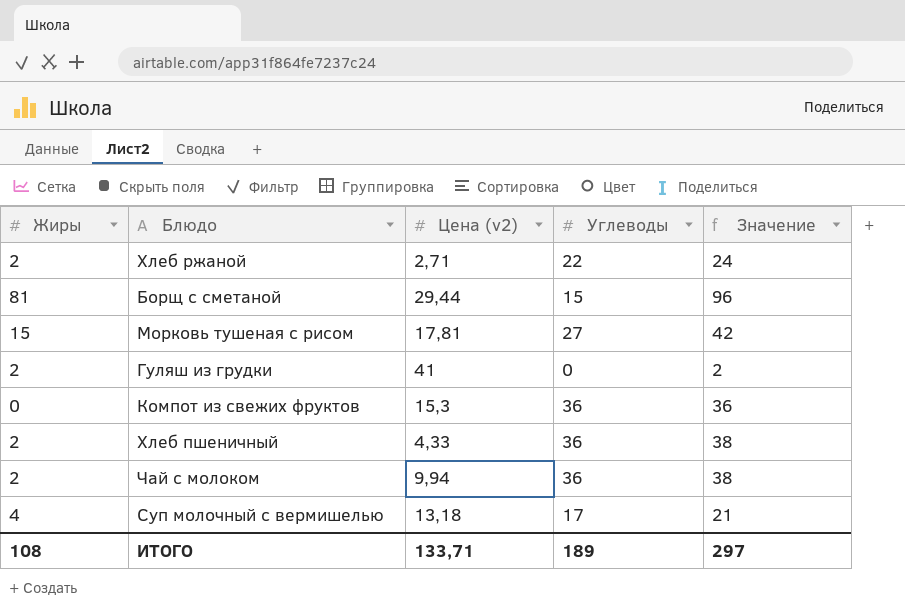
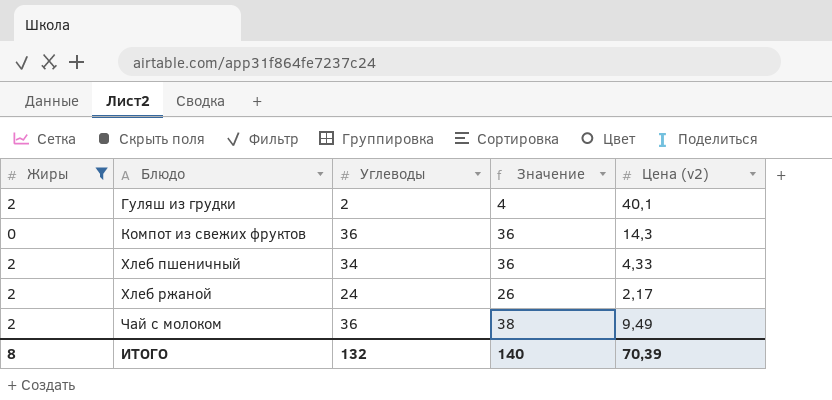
filter: none -> Жиры <= 2
row order: none -> Блюдо ascending
column Цена (v2) | position: 3 -> 5
Гуляш из грудки | Углеводы: 0 -> 2
Гуляш из грудки | Значение: 2 -> 4
Гуляш из грудки | Цена (v2): 41 -> 40,1
Компот из свежих фруктов | Цена (v2): 15,3 -> 14,3
Хлеб пшеничный | Углеводы: 36 -> 34
Хлеб пшеничный | Значение: 38 -> 36
Хлеб ржаной | Углеводы: 22 -> 24
Хлеб ржаной | Значение: 24 -> 26
Хлеб ржаной | Цена (v2): 2,71 -> 2,17
Чай с молоком | Цена (v2): 9,94 -> 9,49
ИТОГО | Жиры: 108 -> 8
ИТОГО | Углеводы: 189 -> 132
ИТОГО | Значение: 297 -> 140
ИТОГО | Цена (v2): 133,71 -> 70,39

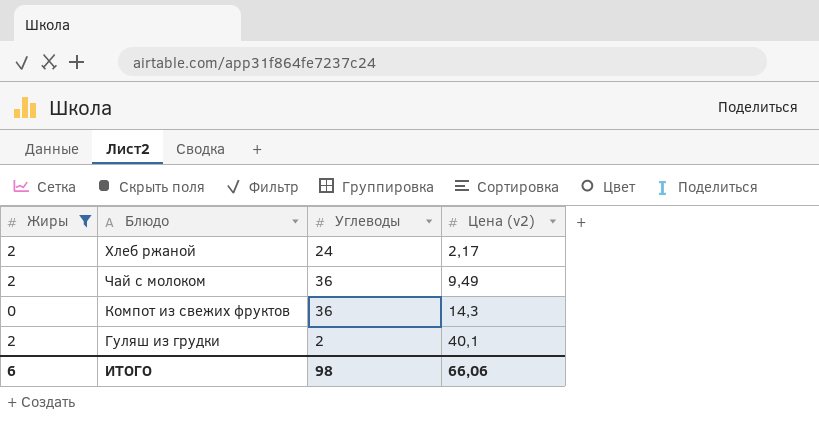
row order: Блюдо ascending -> Цена (v2) ascending
column Значение | formula: [Жиры] + [Углеводы] -> none
row Хлеб пшеничный: 2 | 34 | 36 | 4,33 -> none
ИТОГО | Жиры: 8 -> 6
ИТОГО | Углеводы: 132 -> 98
ИТОГО | Цена (v2): 70,39 -> 66,06

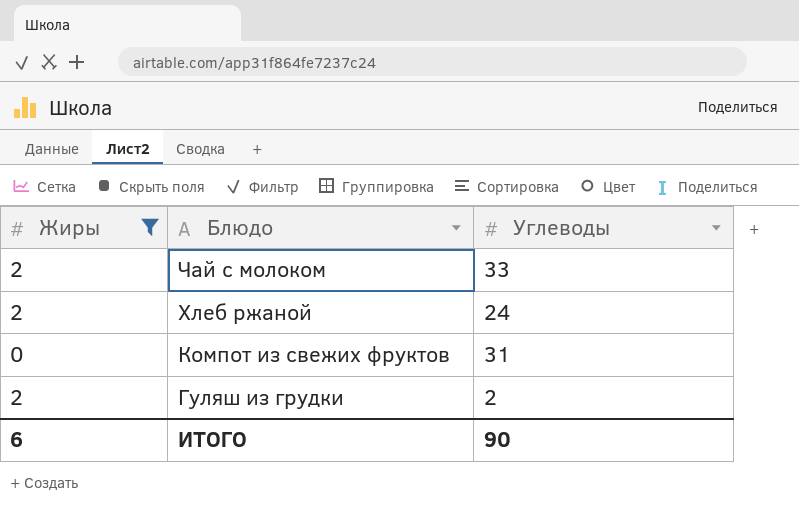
row order: Цена (v2) ascending -> Блюдо descending
column Цена (v2) | position: 4 -> none
Чай с молоком | Углеводы: 36 -> 33
Компот из свежих фруктов | Углеводы: 36 -> 31
ИТОГО | Углеводы: 98 -> 90

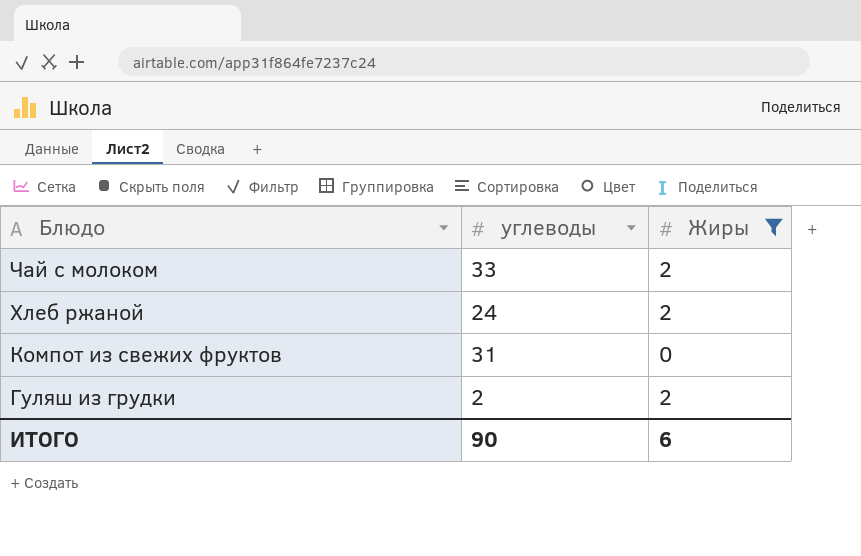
column name: Углеводы -> углеводы
column Жиры | position: 1 -> 3

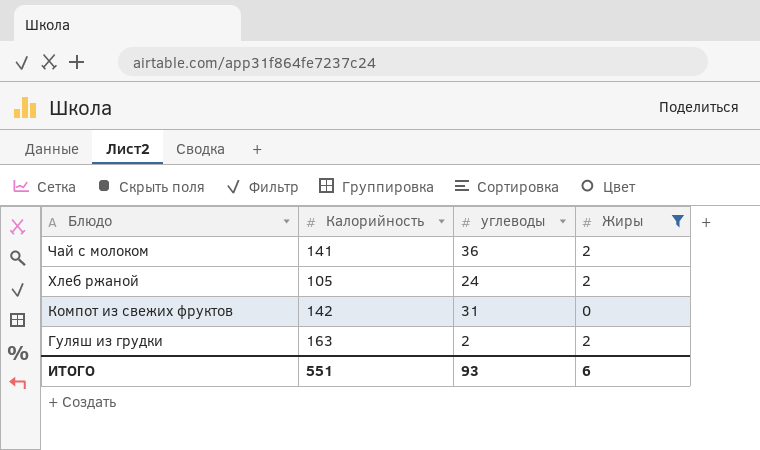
column Калорийность | position: none -> 2
Чай с молоком | углеводы: 33 -> 36
ИТОГО | углеводы: 90 -> 93

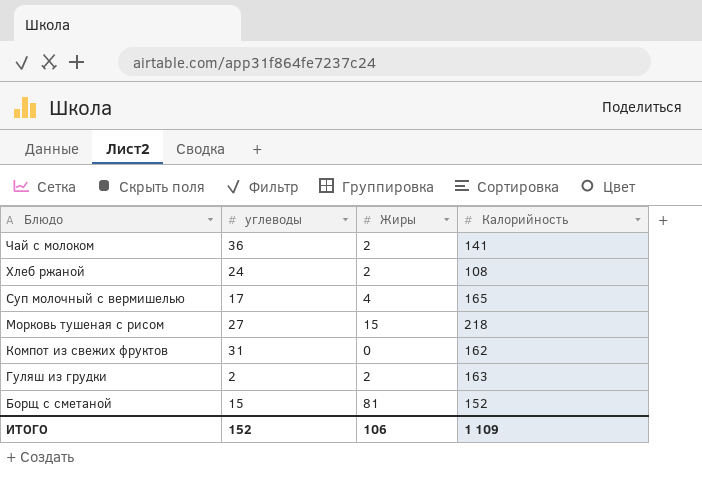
filter: Жиры <= 2 -> none
column Калорийность | position: 2 -> 4
Хлеб ржаной | Калорийность: 105 -> 108
Компот из свежих фруктов | Калорийность: 142 -> 162
ИТОГО | углеводы: 93 -> 152
ИТОГО | Жиры: 6 -> 106
ИТОГО | Калорийность: 551 -> 1 109

